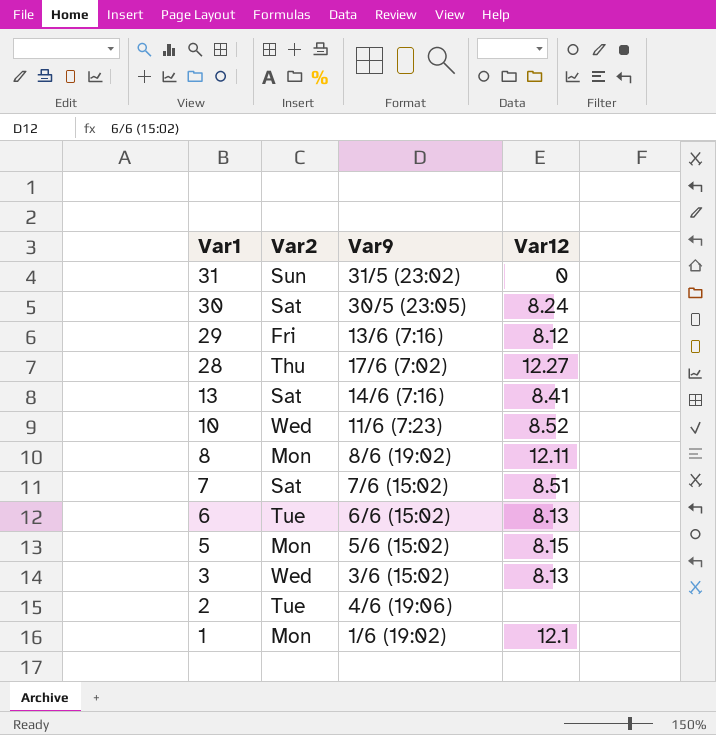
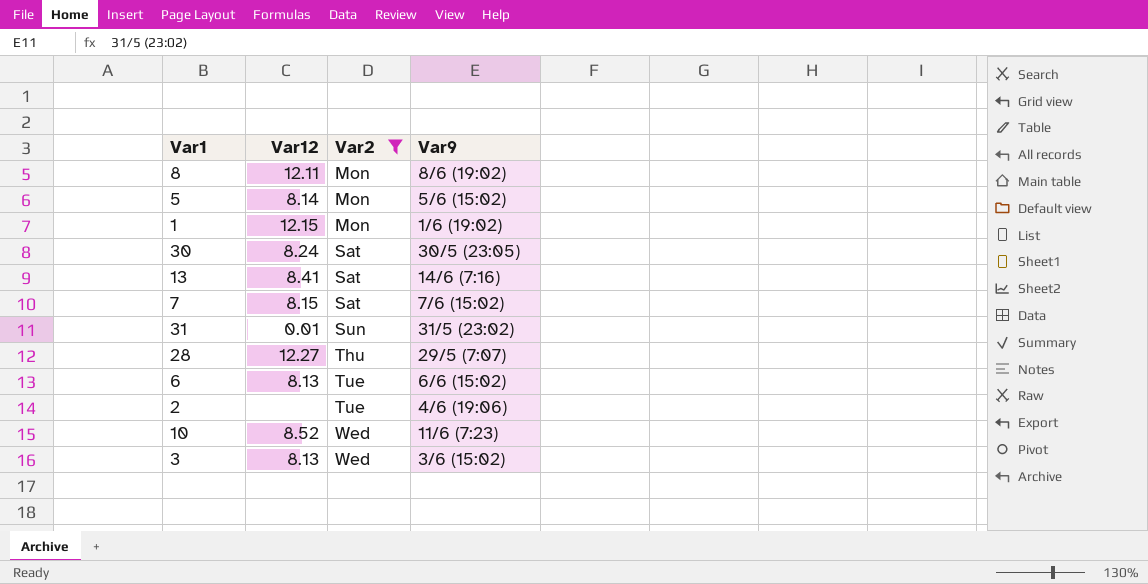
filter: none -> Var2 != Fri
row order: Var1 descending -> Var2 ascending
column Var12 | position: 4 -> 2
5 | Var12: 8.15 -> 8.14
1 | Var12: 12.1 -> 12.15
7 | Var12: 8.51 -> 8.15
31 | Var12: 0 -> 0.01
28 | Var9: 17/6 (7:02) -> 29/5 (7:07)

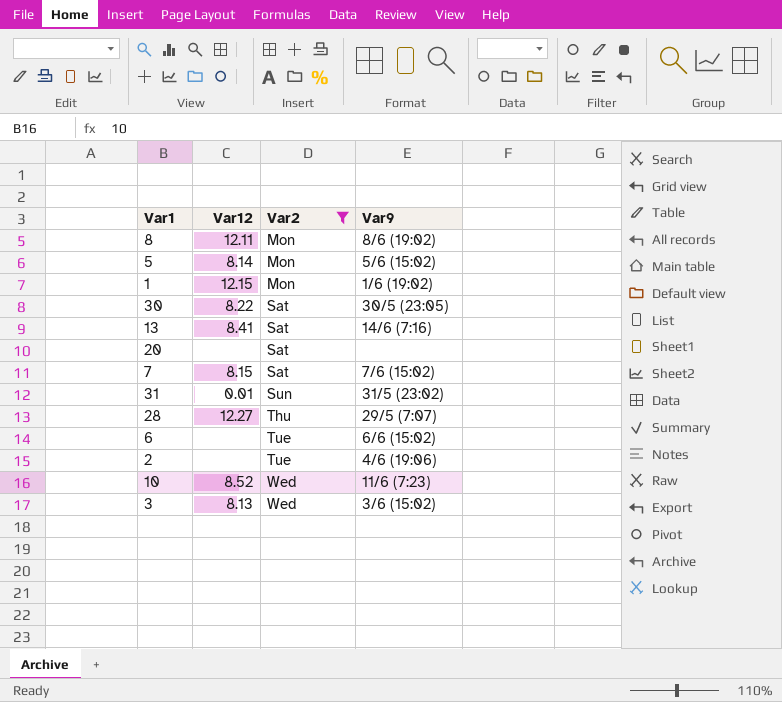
30 | Var12: 8.24 -> 8.22
row 20: none -> none | Sat | none
6 | Var12: 8.13 -> none

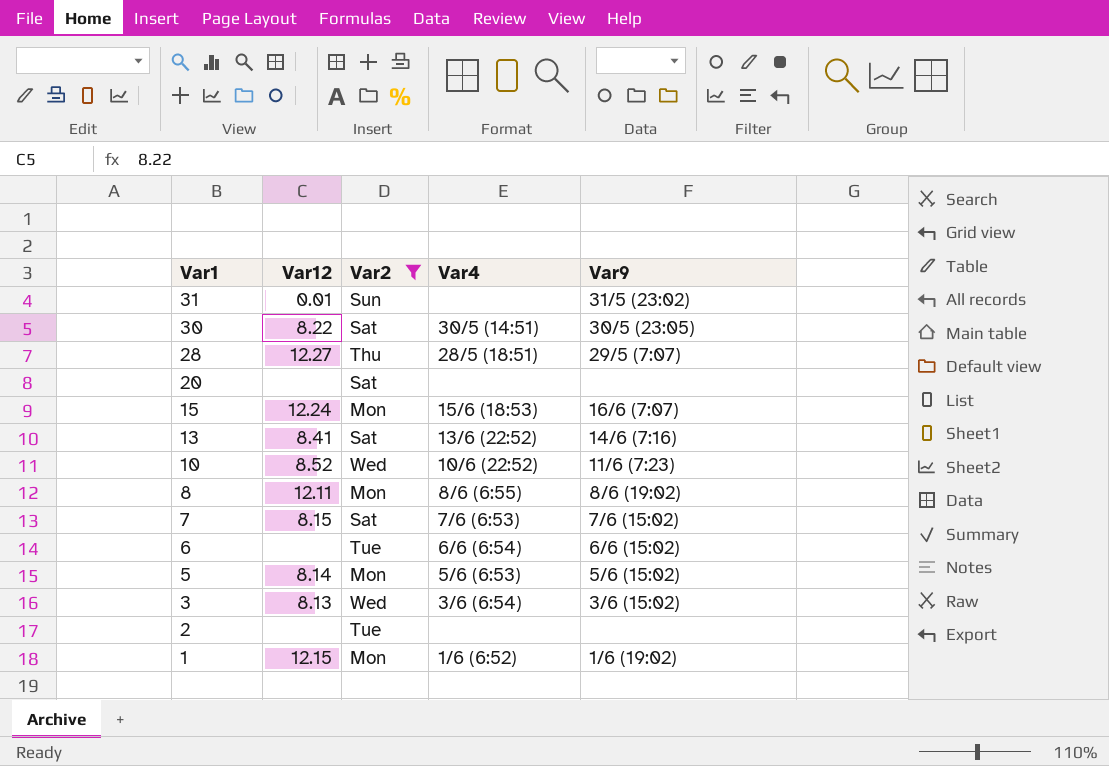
row order: Var2 ascending -> Var1 descending
column Var4 | position: none -> 4
row 15: none -> 12.24 | Mon | 15/6 (18:53) | 16/6 (7:07)
2 | Var9: 4/6 (19:06) -> none

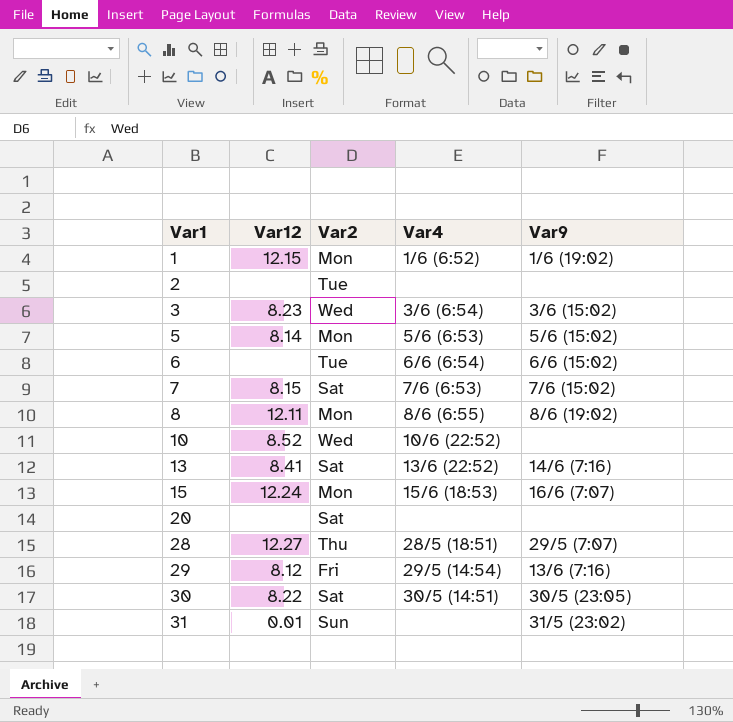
filter: Var2 != Fri -> none
row order: Var1 descending -> Var1 ascending
3 | Var12: 8.13 -> 8.23
10 | Var9: 11/6 (7:23) -> none

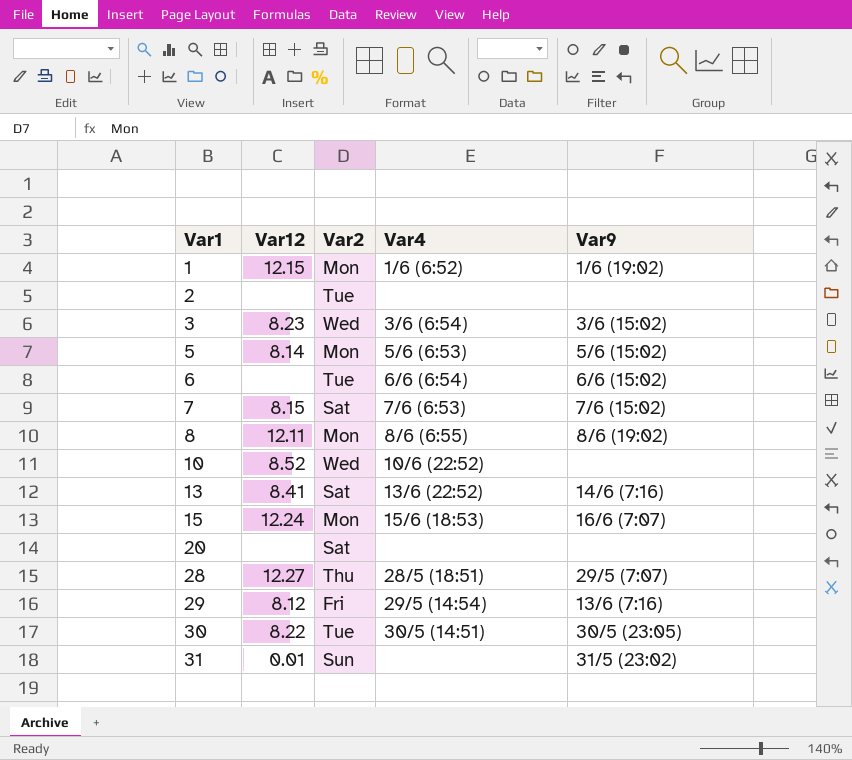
30 | Var2: Sat -> Tue

